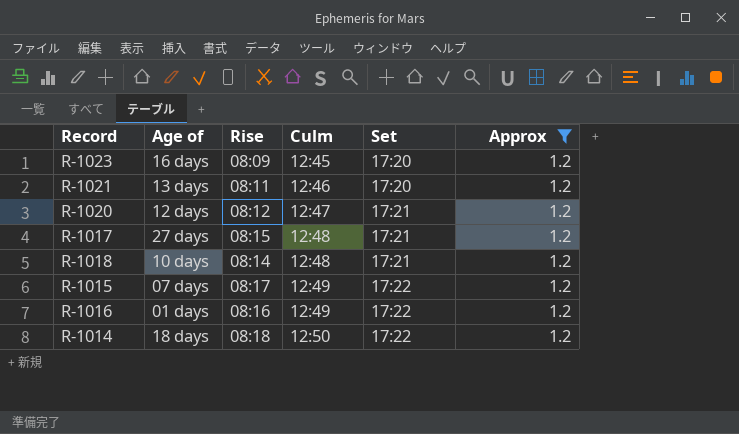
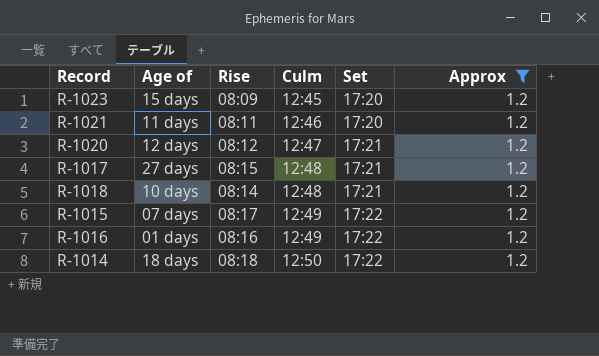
R-1023 | Age of: 16 days -> 15 days
R-1021 | Age of: 13 days -> 11 days

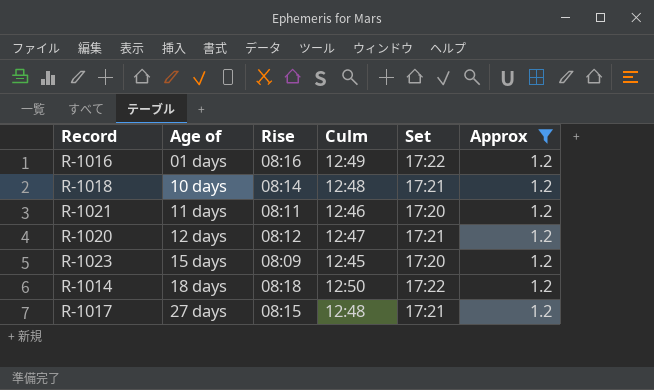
row order: Culm ascending -> Age of ascending
row R-1015: 07 days | 08:17 | 12:49 | 17:22 | 1.2 -> none

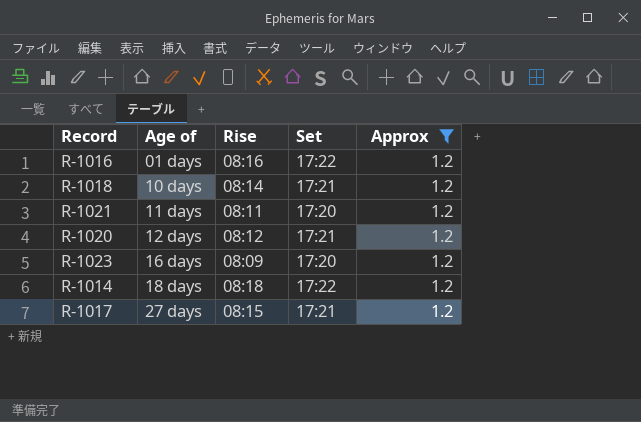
column Culm | position: 4 -> none
R-1023 | Age of: 15 days -> 16 days

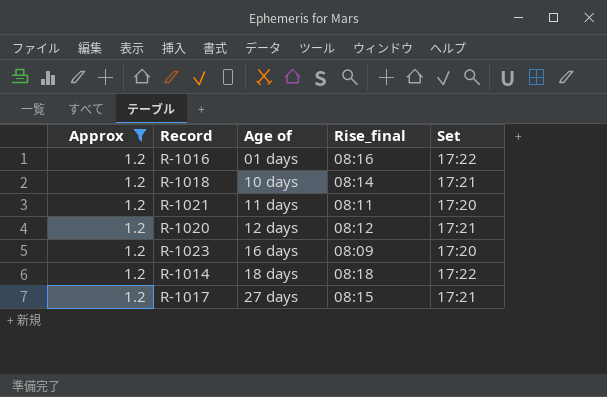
column Approx | position: 5 -> 1
column name: Rise -> Rise_final

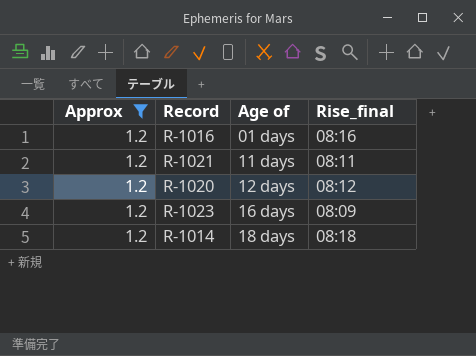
column Set | position: 5 -> none
row R-1018: 1.2 | 10 days | 08:14 | 17:21 -> none
row R-1017: 1.2 | 27 days | 08:15 | 17:21 -> none

